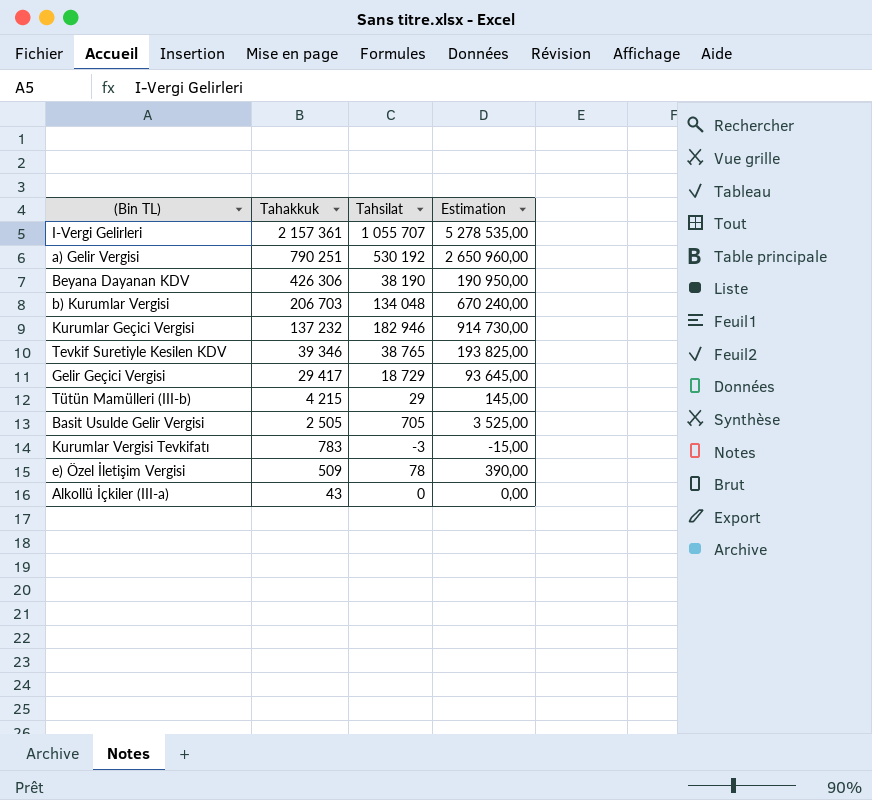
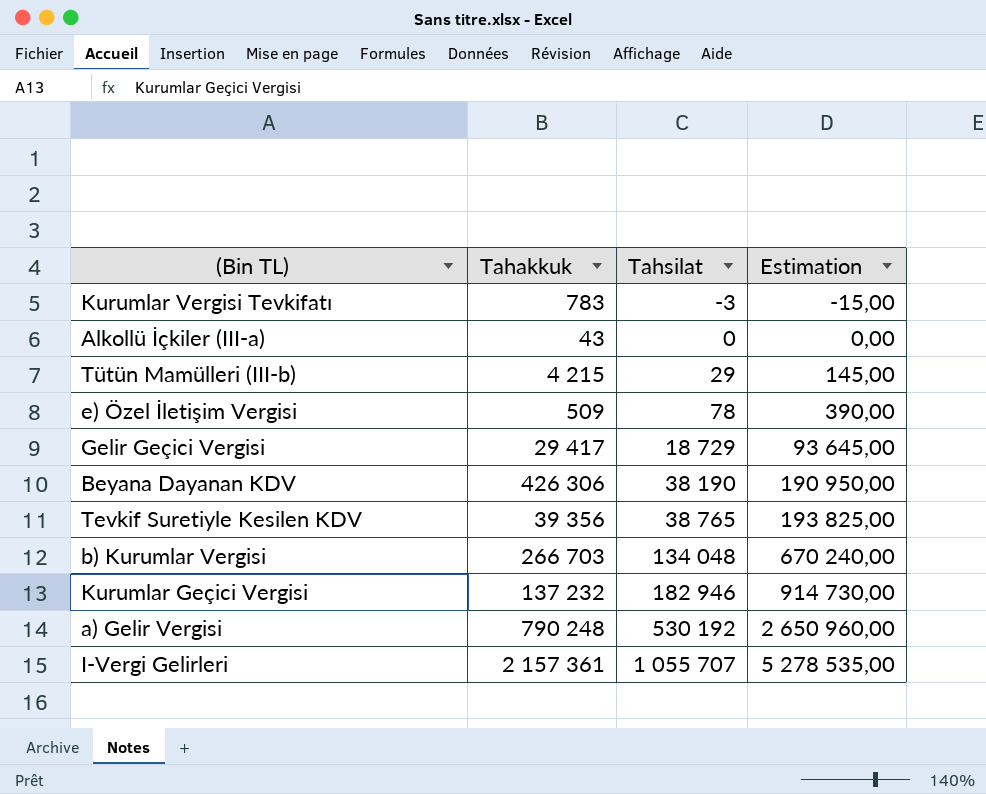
row order: Tahakkuk descending -> Tahsilat ascending
row Basit Usulde Gelir Vergisi: 2 505 | 705 | 3 525,00 -> none
Tevkif Suretiyle Kesilen KDV | Tahakkuk: 39 346 -> 39 356
b) Kurumlar Vergisi | Tahakkuk: 206 703 -> 266 703
a) Gelir Vergisi | Tahakkuk: 790 251 -> 790 248

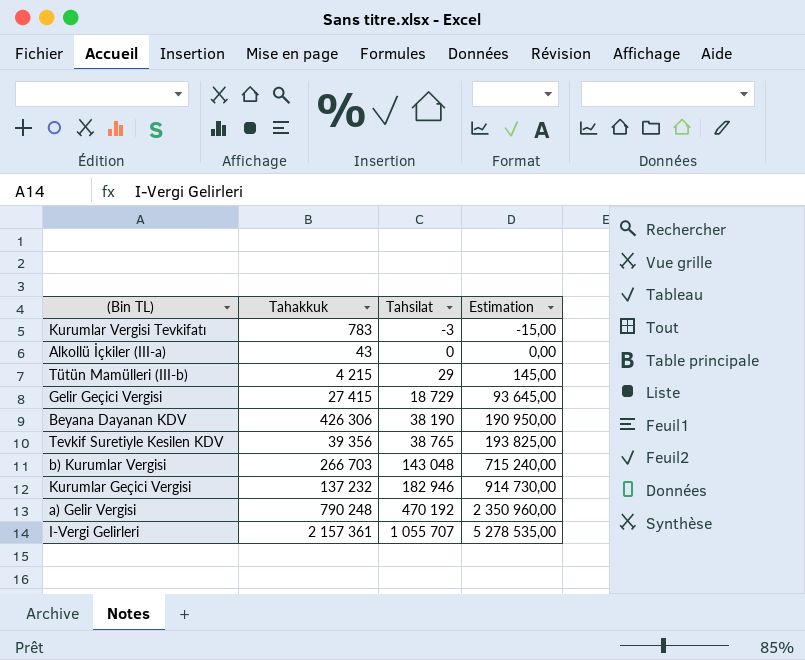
row e) Özel İletişim Vergisi: 509 | 78 | 390,00 -> none
Gelir Geçici Vergisi | Tahakkuk: 29 417 -> 27 415
b) Kurumlar Vergisi | Tahsilat: 134 048 -> 143 048
b) Kurumlar Vergisi | Estimation: 670 240,00 -> 715 240,00
a) Gelir Vergisi | Tahsilat: 530 192 -> 470 192
a) Gelir Vergisi | Estimation: 2 650 960,00 -> 2 350 960,00

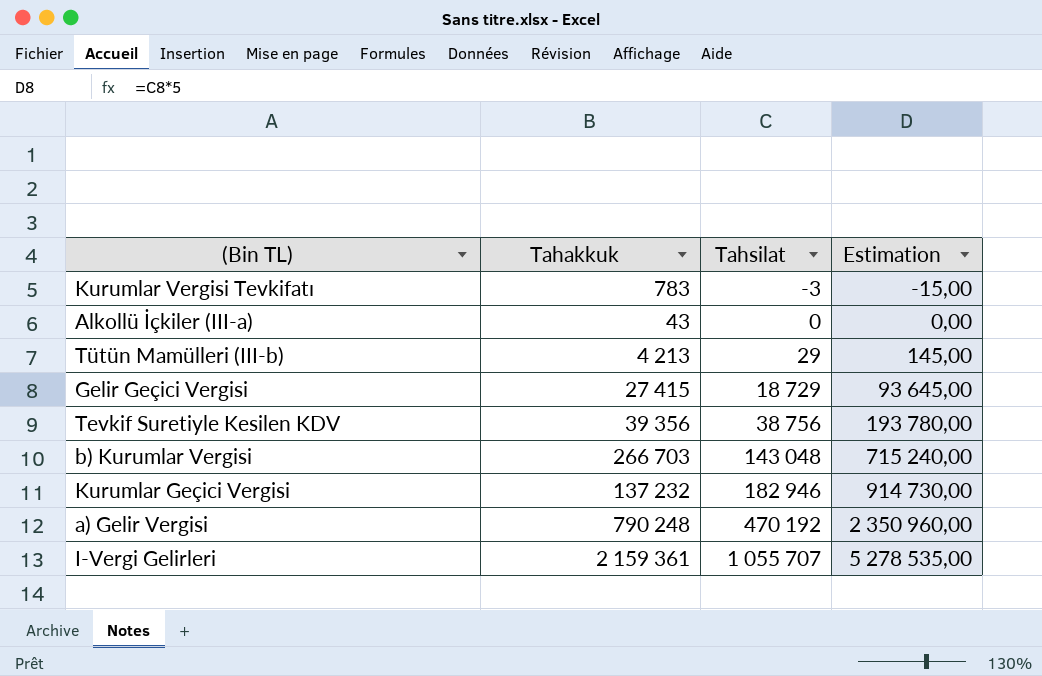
row Beyana Dayanan KDV: 426 306 | 38 190 | 190 950,00 -> none
Tütün Mamülleri (III-b) | Tahakkuk: 4 215 -> 4 213
Tevkif Suretiyle Kesilen KDV | Tahsilat: 38 765 -> 38 756
Tevkif Suretiyle Kesilen KDV | Estimation: 193 825,00 -> 193 780,00
I-Vergi Gelirleri | Tahakkuk: 2 157 361 -> 2 159 361

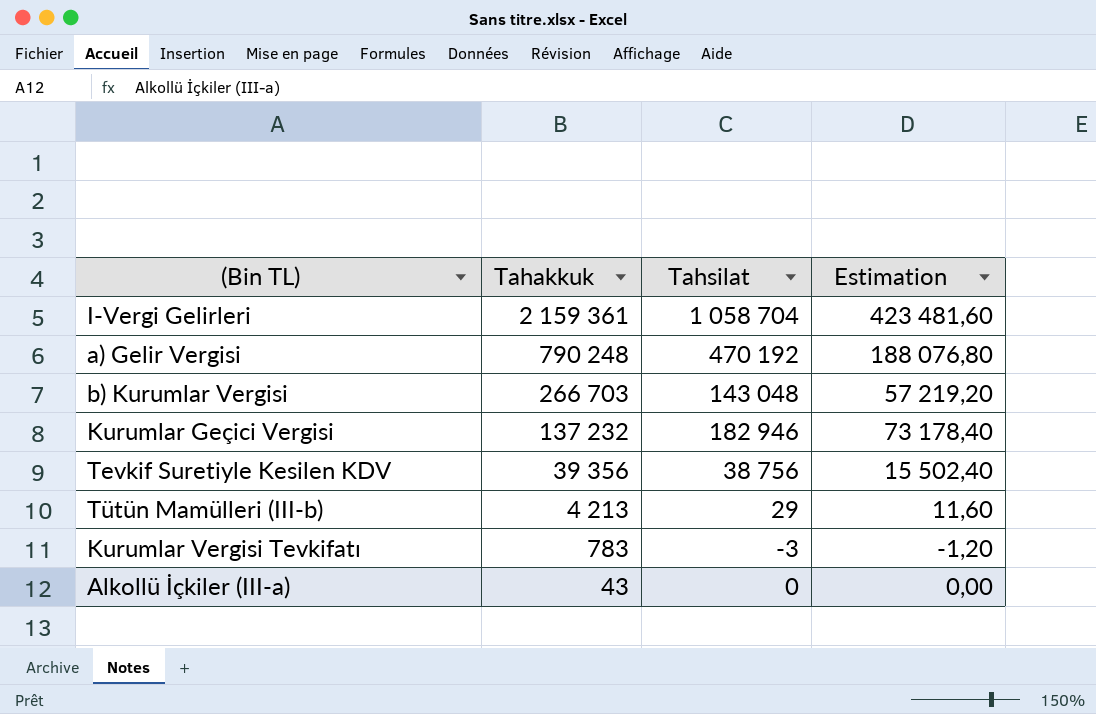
row order: Tahsilat ascending -> Tahakkuk descending
column Estimation | formula: [Tahsilat] * 5 -> [Tahsilat] * 0,4
row Gelir Geçici Vergisi: 27 415 | 18 729 | 93 645,00 -> none
I-Vergi Gelirleri | Tahsilat: 1 055 707 -> 1 058 704

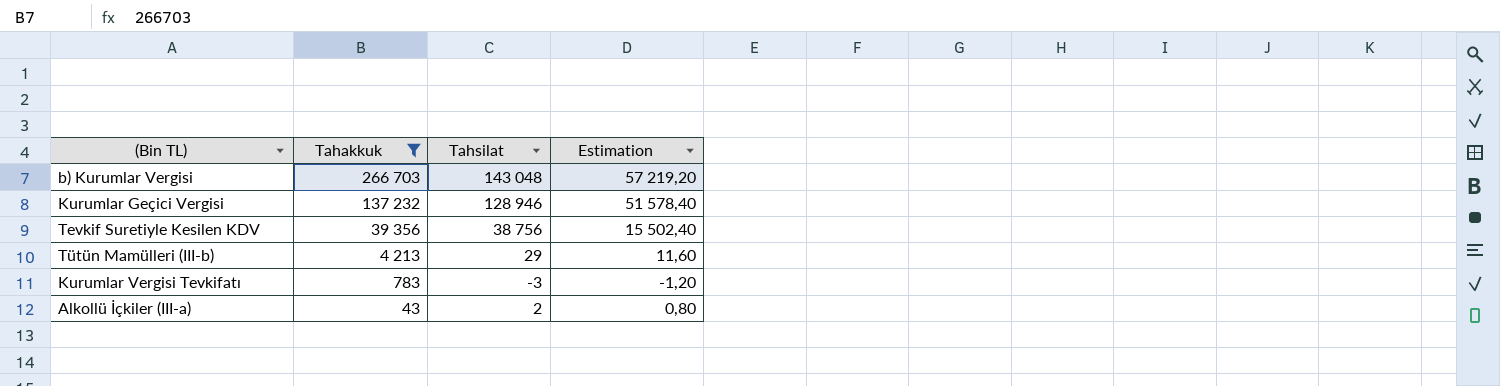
filter: none -> Tahakkuk <= 266 703
Kurumlar Geçici Vergisi | Tahsilat: 182 946 -> 128 946
Kurumlar Geçici Vergisi | Estimation: 73 178,40 -> 51 578,40
Alkollü İçkiler (III-a) | Tahsilat: 0 -> 2
Alkollü İçkiler (III-a) | Estimation: 0,00 -> 0,80

